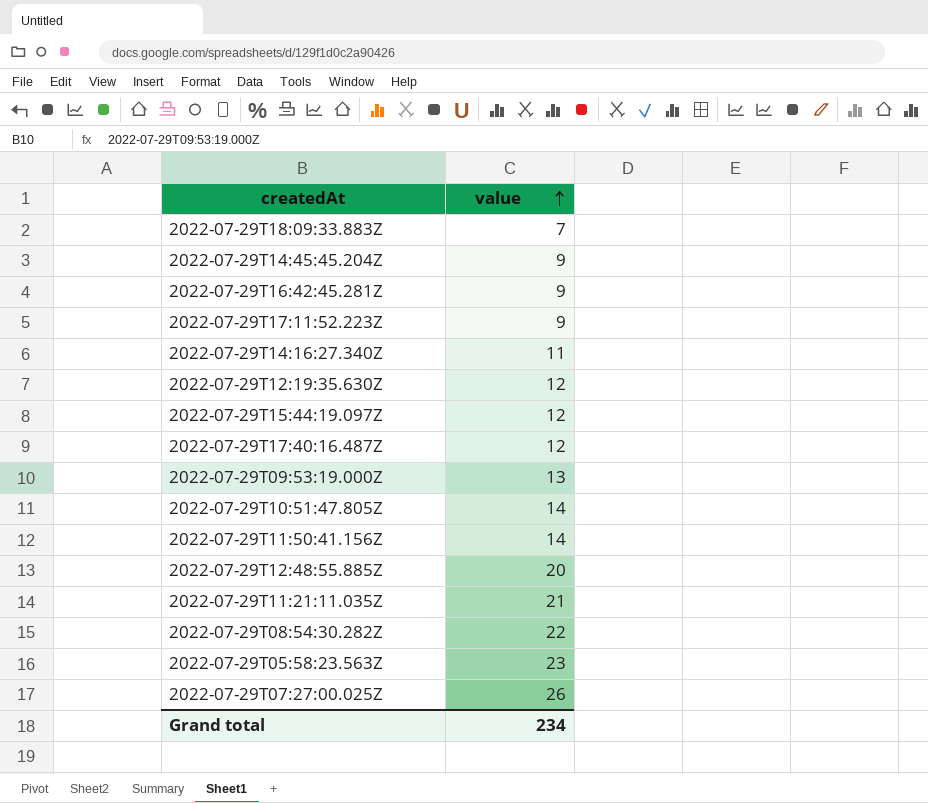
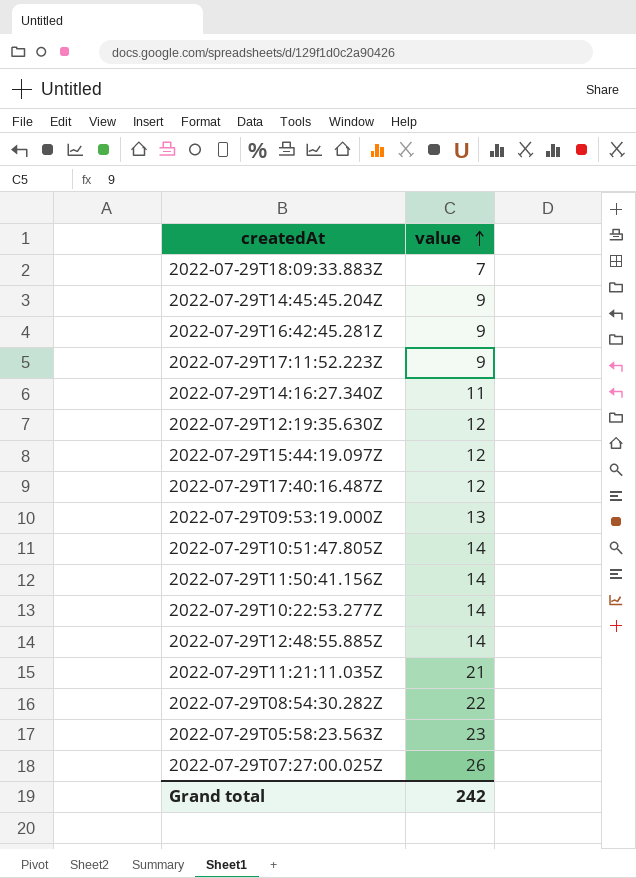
row 2022-07-29T10:22:53.277Z: none -> 14
2022-07-29T12:48:55.885Z | value: 20 -> 14
Grand total | value: 234 -> 242

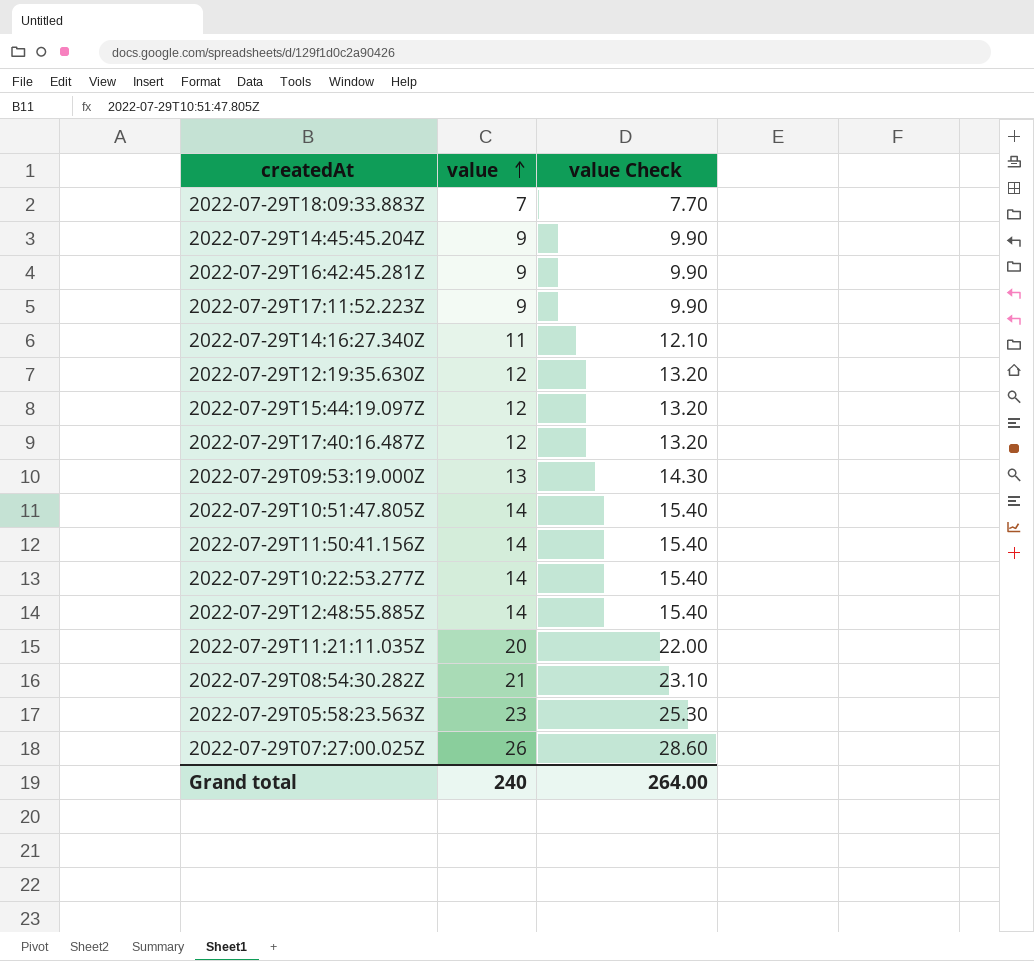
column value Check | formula: none -> [value] * 1.1
2022-07-29T11:21:11.035Z | value: 21 -> 20
2022-07-29T08:54:30.282Z | value: 22 -> 21
Grand total | value: 242 -> 240

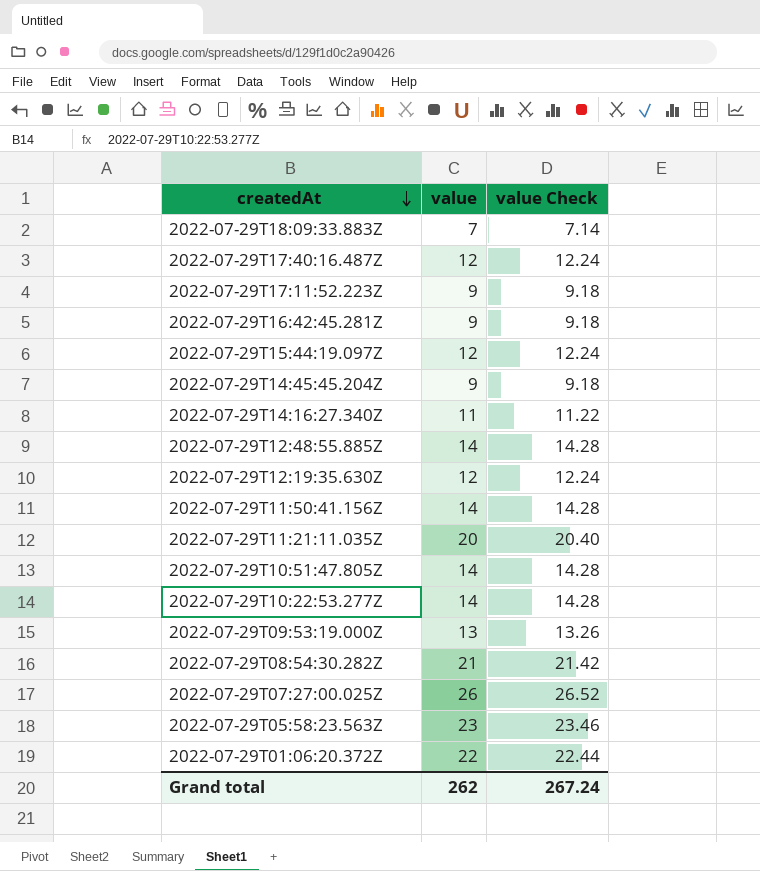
row order: value ascending -> createdAt descending
column value Check | formula: [value] * 1.1 -> [value] * 1.02
row 2022-07-29T01:06:20.372Z: none -> 22 | 22.44
Grand total | value: 240 -> 262
Grand total | value Check: 264.00 -> 267.24

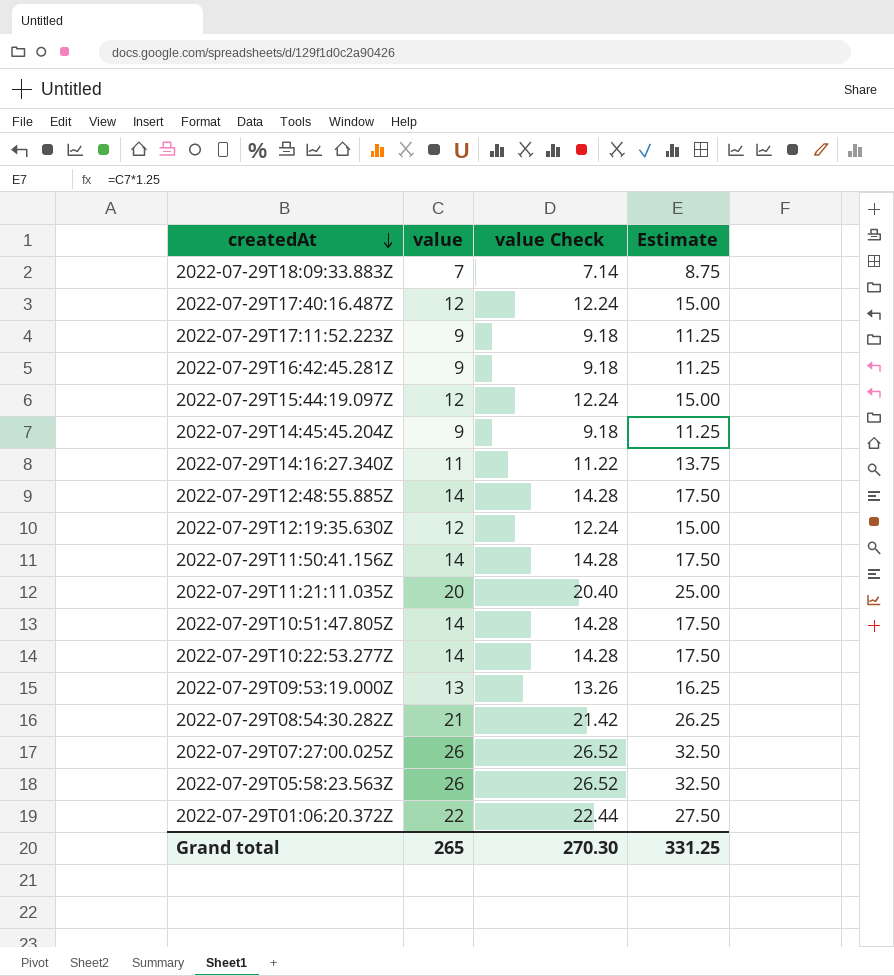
column Estimate | formula: none -> [value] * 1.25
2022-07-29T05:58:23.563Z | value: 23 -> 26
2022-07-29T05:58:23.563Z | value Check: 23.46 -> 26.52
Grand total | value: 262 -> 265
Grand total | value Check: 267.24 -> 270.30

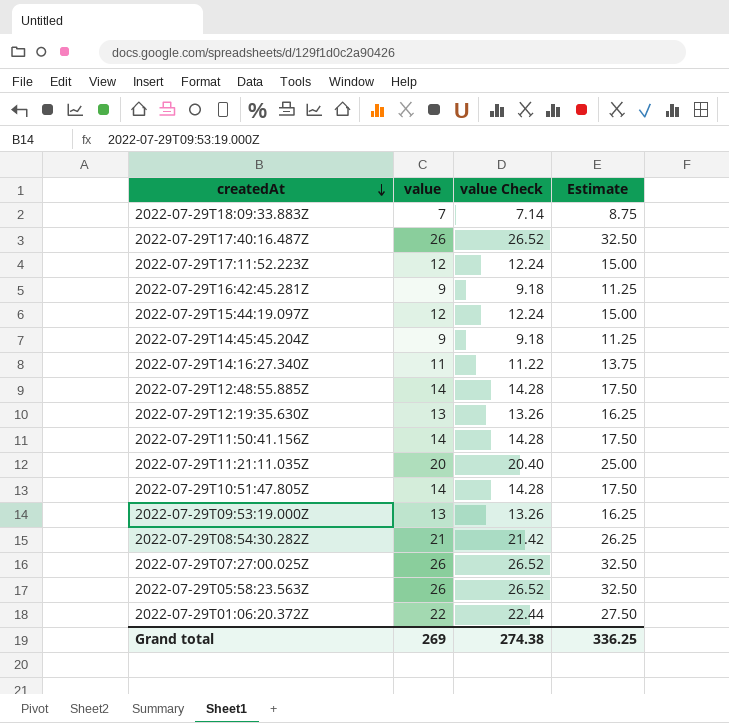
row 2022-07-29T10:22:53.277Z: 14 | 14.28 | 17.50 -> none
2022-07-29T17:40:16.487Z | value: 12 -> 26
2022-07-29T17:40:16.487Z | value Check: 12.24 -> 26.52
2022-07-29T17:40:16.487Z | Estimate: 15.00 -> 32.50
2022-07-29T17:11:52.223Z | value: 9 -> 12
2022-07-29T17:11:52.223Z | value Check: 9.18 -> 12.24
2022-07-29T17:11:52.223Z | Estimate: 11.25 -> 15.00
2022-07-29T12:19:35.630Z | value: 12 -> 13
2022-07-29T12:19:35.630Z | value Check: 12.24 -> 13.26
2022-07-29T12:19:35.630Z | Estimate: 15.00 -> 16.25
Grand total | value: 265 -> 269
Grand total | value Check: 270.30 -> 274.38
Grand total | Estimate: 331.25 -> 336.25

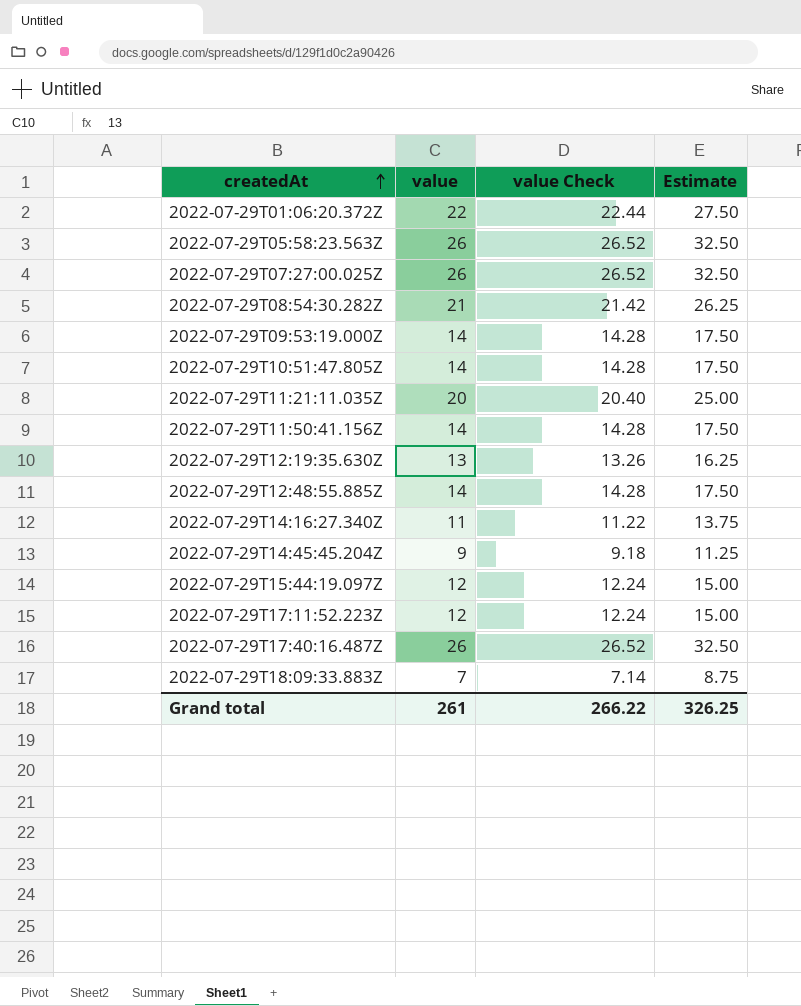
row order: createdAt descending -> createdAt ascending
row 2022-07-29T16:42:45.281Z: 9 | 9.18 | 11.25 -> none
2022-07-29T09:53:19.000Z | value: 13 -> 14
2022-07-29T09:53:19.000Z | value Check: 13.26 -> 14.28
2022-07-29T09:53:19.000Z | Estimate: 16.25 -> 17.50
Grand total | value: 269 -> 261
Grand total | value Check: 274.38 -> 266.22
Grand total | Estimate: 336.25 -> 326.25

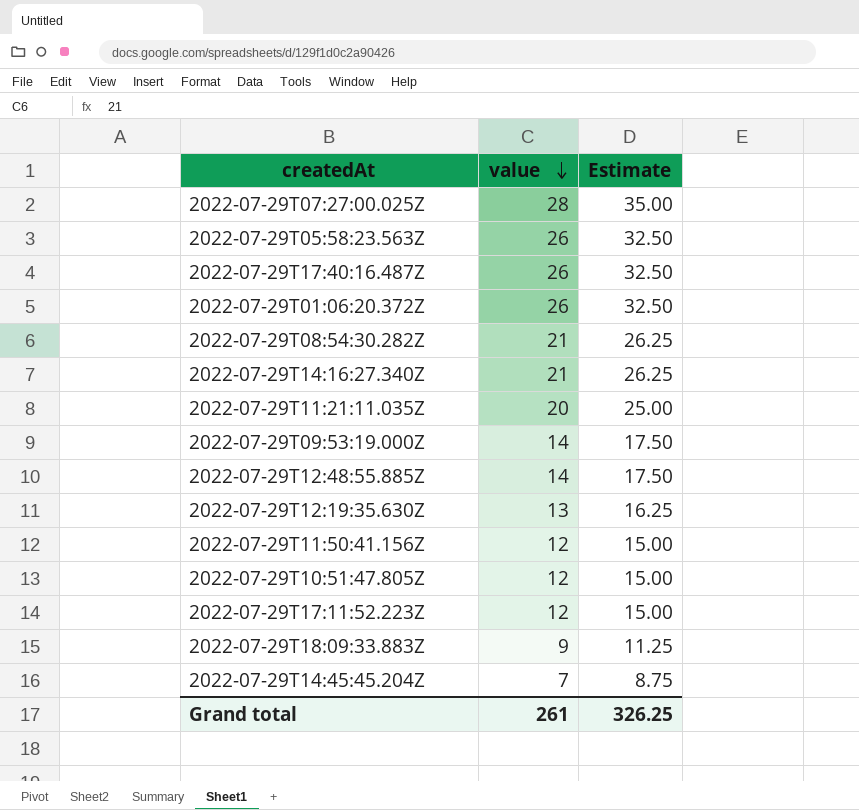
row order: createdAt ascending -> value descending
column value Check | formula: [value] * 1.02 -> none
row 2022-07-29T15:44:19.097Z: 12 | 12.24 | 15.00 -> none
2022-07-29T07:27:00.025Z | value: 26 -> 28
2022-07-29T07:27:00.025Z | Estimate: 32.50 -> 35.00
2022-07-29T01:06:20.372Z | value: 22 -> 26
2022-07-29T01:06:20.372Z | Estimate: 27.50 -> 32.50
2022-07-29T14:16:27.340Z | value: 11 -> 21
2022-07-29T14:16:27.340Z | Estimate: 13.75 -> 26.25
2022-07-29T11:50:41.156Z | value: 14 -> 12
2022-07-29T11:50:41.156Z | Estimate: 17.50 -> 15.00
2022-07-29T10:51:47.805Z | value: 14 -> 12
2022-07-29T10:51:47.805Z | Estimate: 17.50 -> 15.00
2022-07-29T18:09:33.883Z | value: 7 -> 9
2022-07-29T18:09:33.883Z | Estimate: 8.75 -> 11.25
2022-07-29T14:45:45.204Z | value: 9 -> 7
2022-07-29T14:45:45.204Z | Estimate: 11.25 -> 8.75

